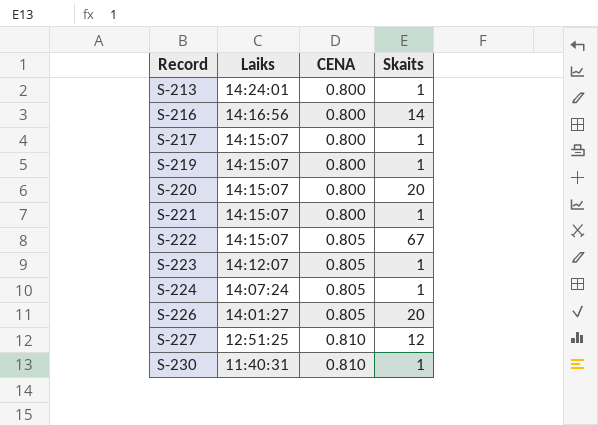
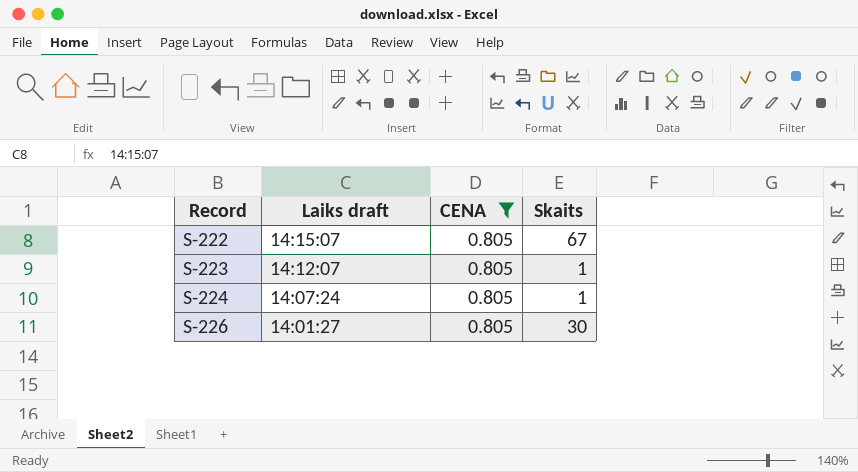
filter: none -> CENA = 0.805
column name: Laiks -> Laiks draft
S-226 | Skaits: 20 -> 30

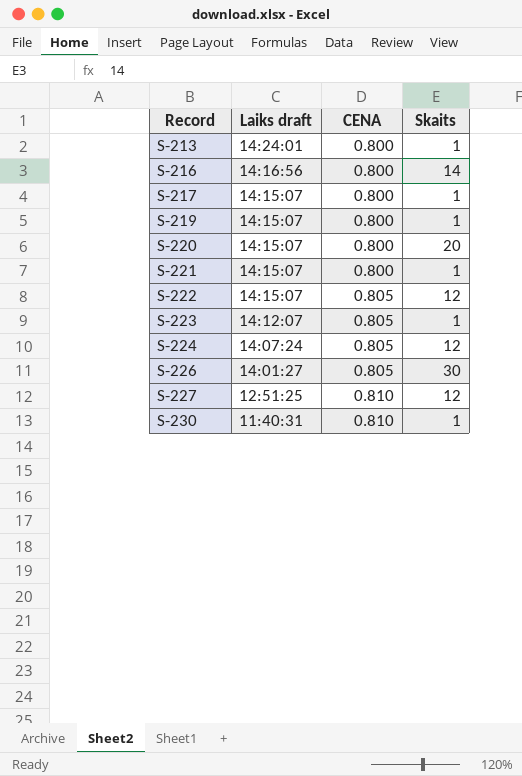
filter: CENA = 0.805 -> none
S-222 | Skaits: 67 -> 12
S-224 | Skaits: 1 -> 12

